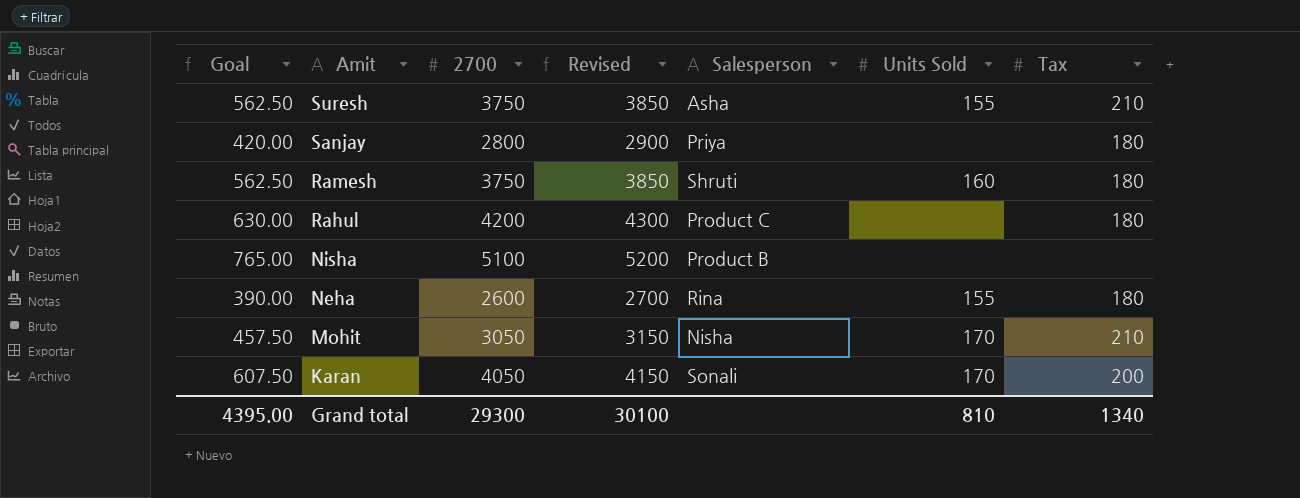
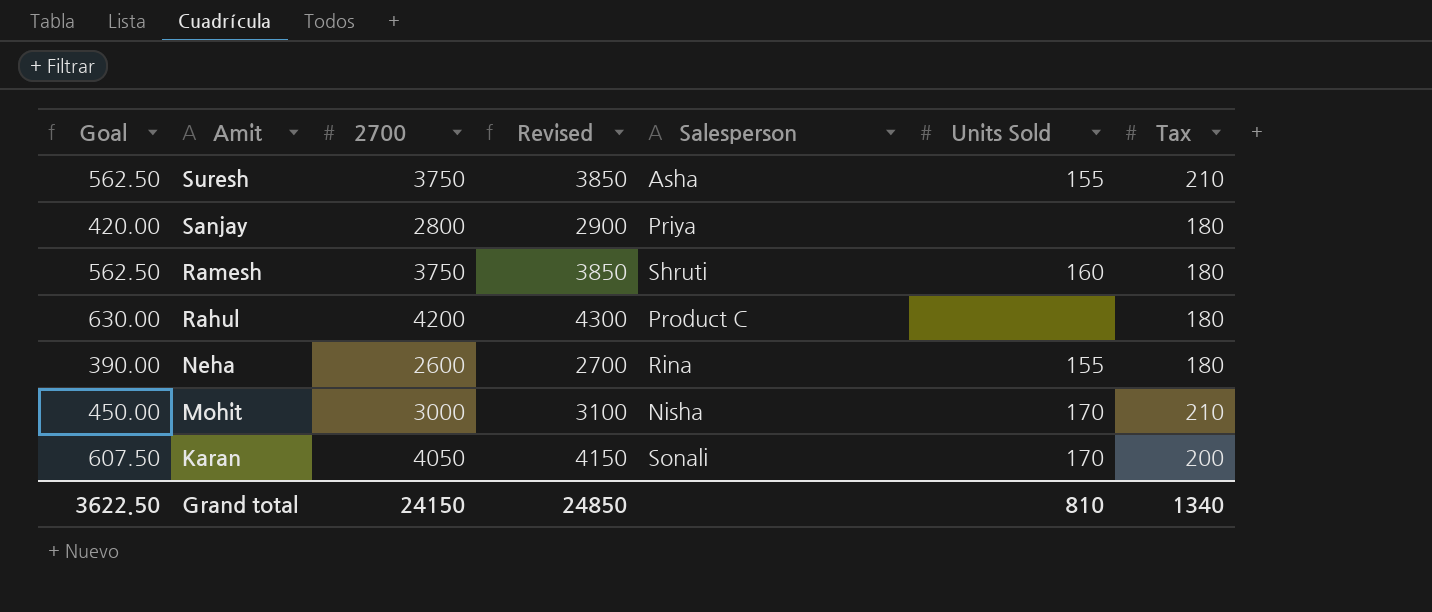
row Nisha: 765.00 | 5100 | 5200 | Product B | none | none -> none
Mohit | Goal: 457.50 -> 450.00
Mohit | 2700: 3050 -> 3000
Mohit | Revised: 3150 -> 3100
Grand total | Goal: 4395.00 -> 3622.50
Grand total | 2700: 29300 -> 24150
Grand total | Revised: 30100 -> 24850

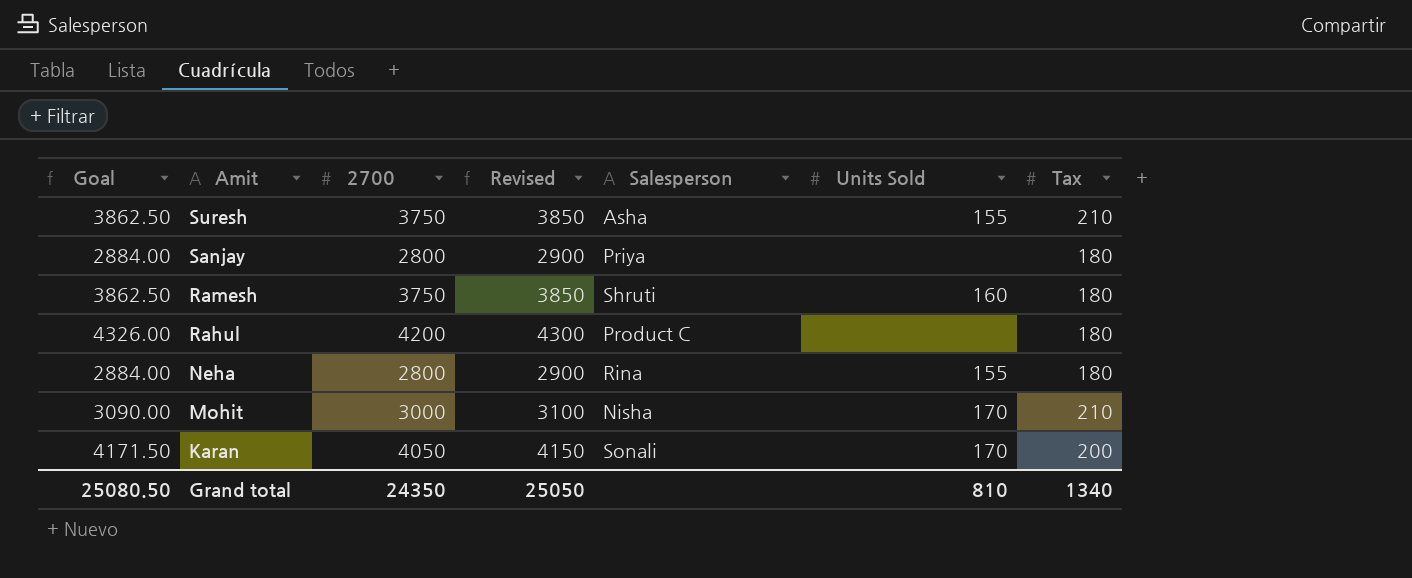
column Goal | formula: [2700] * 0.15 -> [2700] * 1.03
Neha | 2700: 2600 -> 2800
Neha | Revised: 2700 -> 2900
Grand total | Goal: 3622.50 -> 25080.50
Grand total | 2700: 24150 -> 24350
Grand total | Revised: 24850 -> 25050

